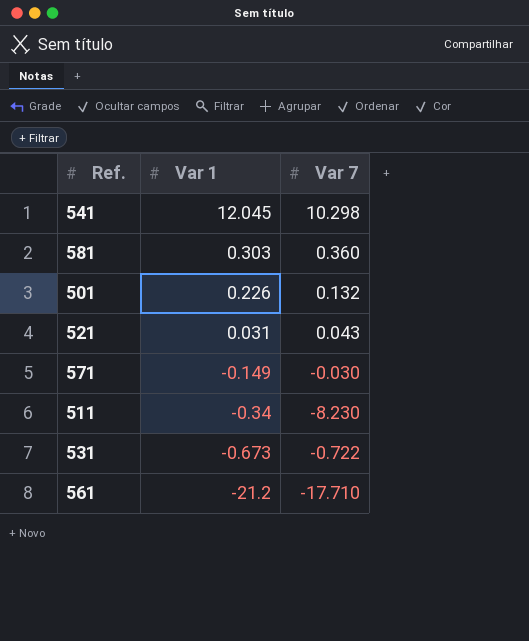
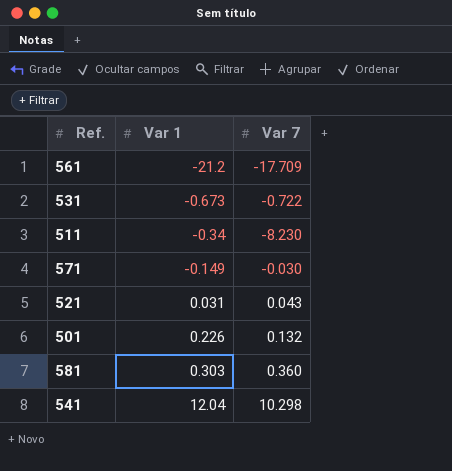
row order: Var 1 descending -> Var 1 ascending
561 | Var 7: -17.710 -> -17.709
541 | Var 1: 12.045 -> 12.04

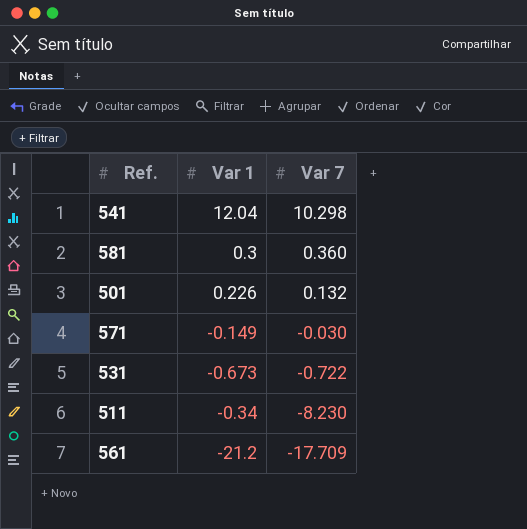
row order: Var 1 ascending -> Var 7 descending
row 521: 0.031 | 0.043 -> none
581 | Var 1: 0.303 -> 0.3

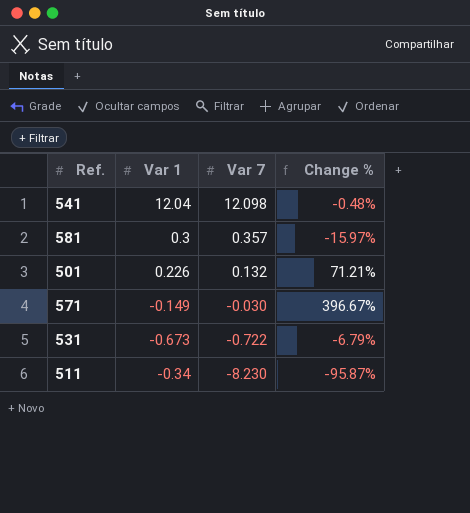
column Change % | formula: none -> ([Var 1] - [Var 7]) / [Var 7]
row 561: -21.2 | -17.709 -> none
541 | Var 7: 10.298 -> 12.098
581 | Var 7: 0.360 -> 0.357

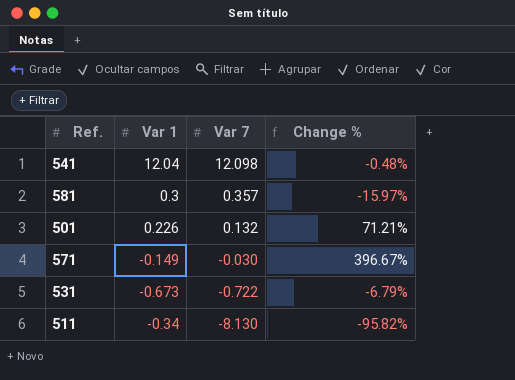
511 | Var 7: -8.230 -> -8.130
511 | Change %: -95.87% -> -95.82%

